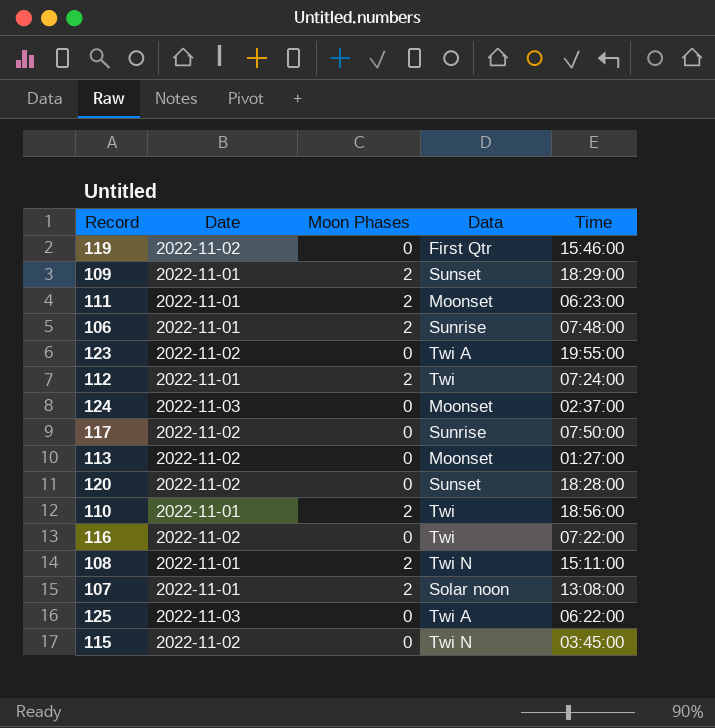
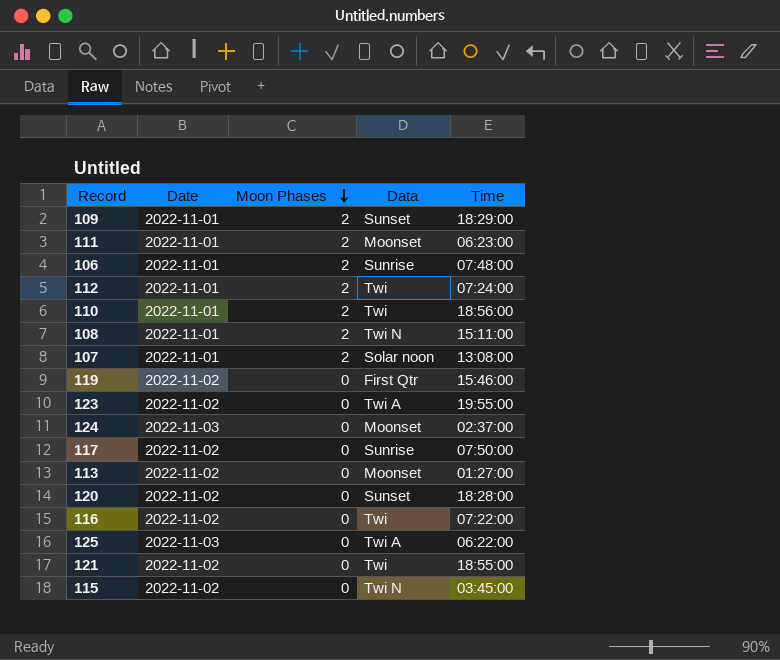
row order: none -> Moon Phases descending
row 121: none -> 2022-11-02 | 0 | Twi | 18:55:00

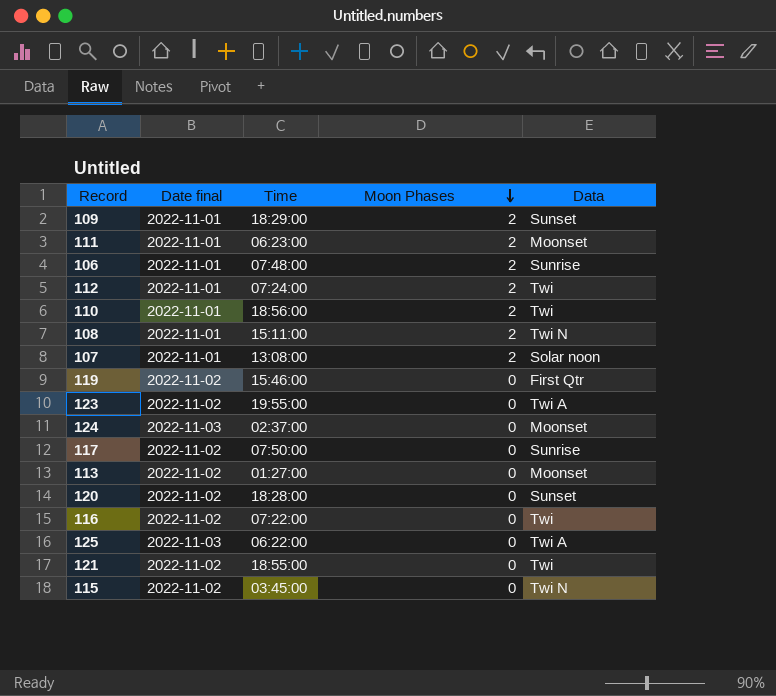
column name: Date -> Date final
column Time | position: 5 -> 3

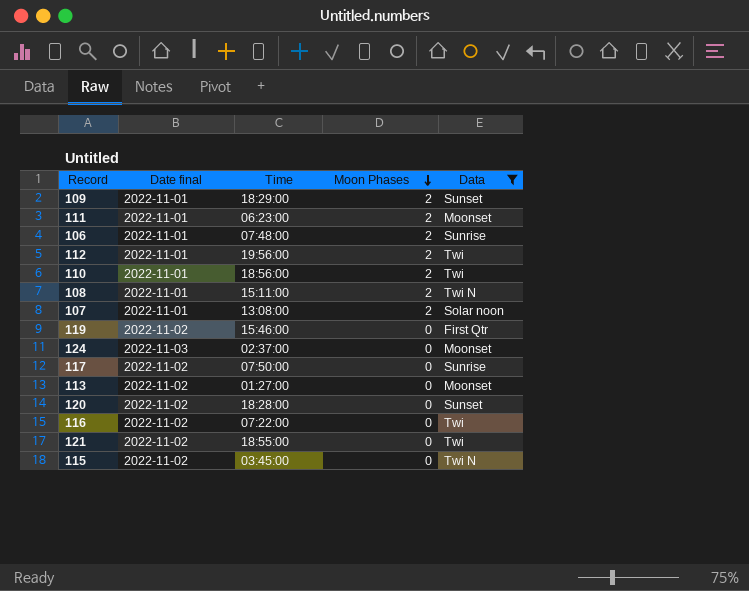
filter: none -> Data != Twi A
112 | Time: 07:24:00 -> 19:56:00

